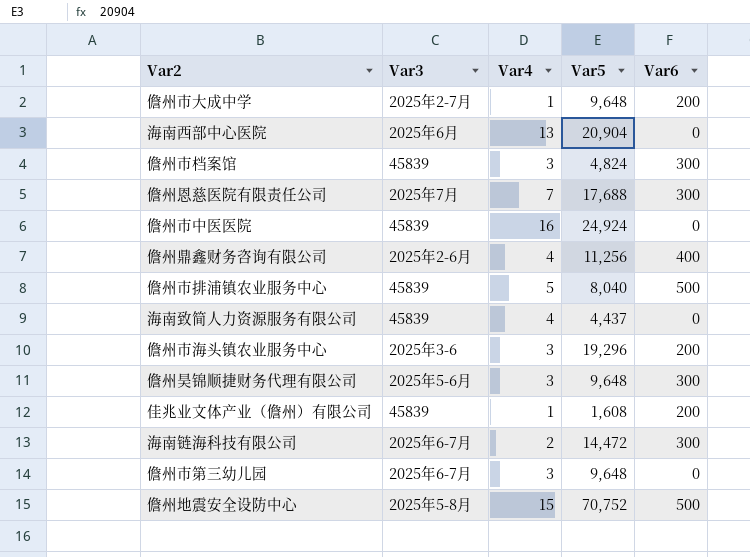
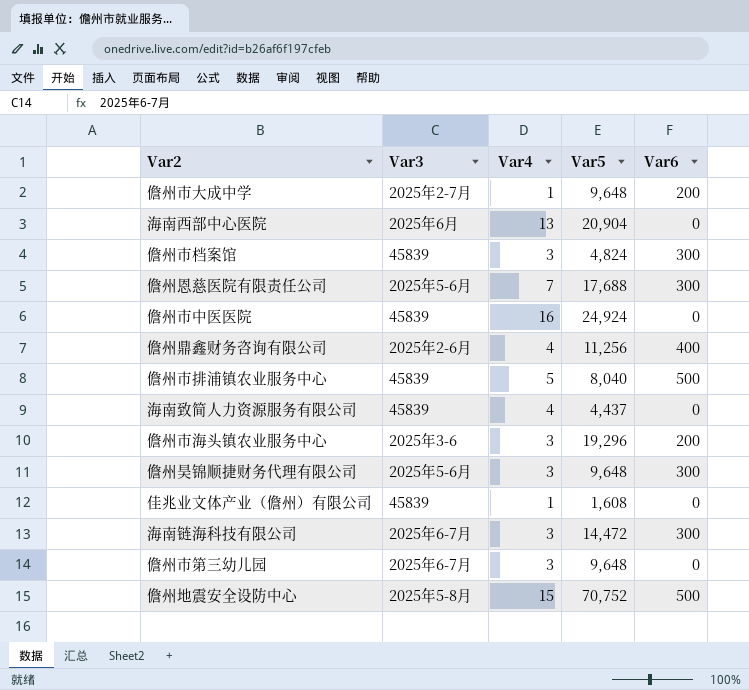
儋州恩慈医院有限责任公司 | Var3: 2025年7月 -> 2025年5-6月
佳兆业文体产业（儋州）有限公司 | Var6: 200 -> 0
海南链海科技有限公司 | Var4: 2 -> 3

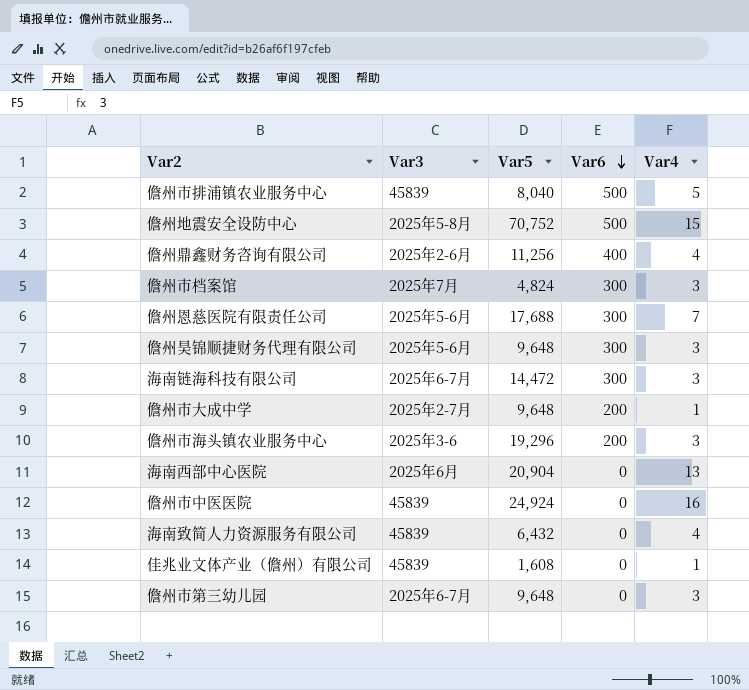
row order: none -> Var6 descending
column Var4 | position: 3 -> 5
儋州市档案馆 | Var3: 45839 -> 2025年7月
海南致简人力资源服务有限公司 | Var5: 4,437 -> 6,432

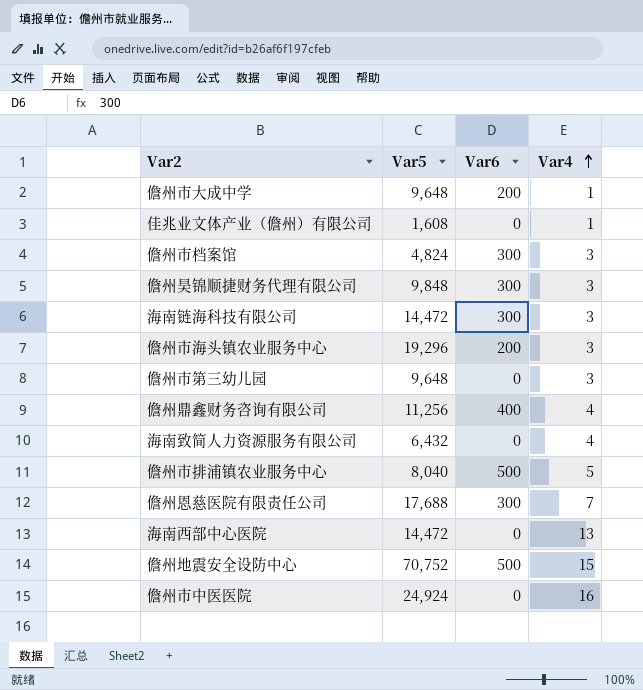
row order: Var6 descending -> Var4 ascending
column Var3 | position: 2 -> none
儋州昊锦顺捷财务代理有限公司 | Var5: 9,648 -> 9,848
海南西部中心医院 | Var5: 20,904 -> 14,472

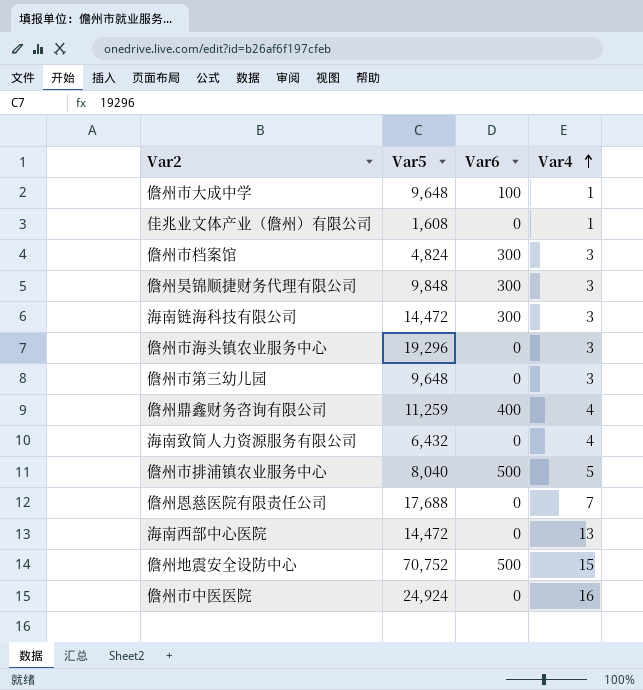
儋州市大成中学 | Var6: 200 -> 100
儋州市海头镇农业服务中心 | Var6: 200 -> 0
儋州鼎鑫财务咨询有限公司 | Var5: 11,256 -> 11,259
儋州恩慈医院有限责任公司 | Var6: 300 -> 0

